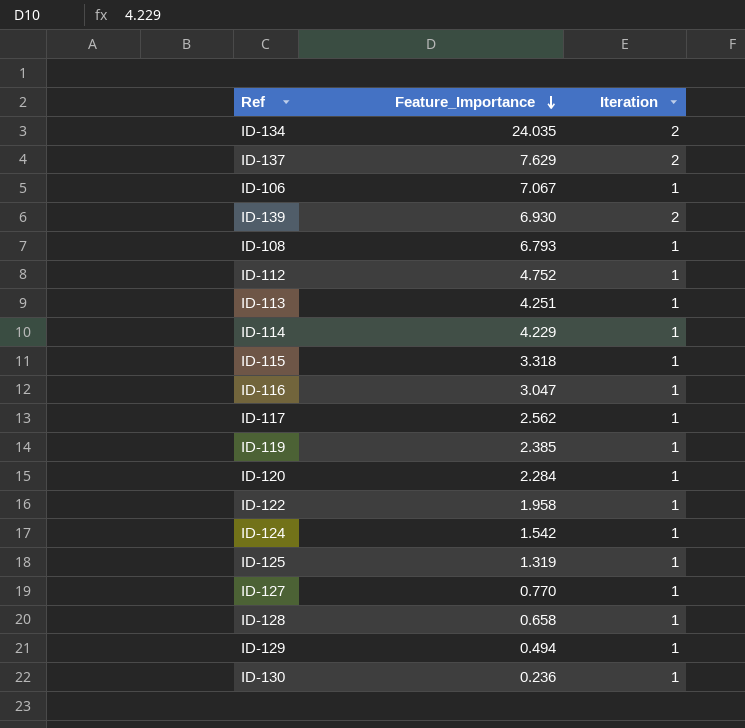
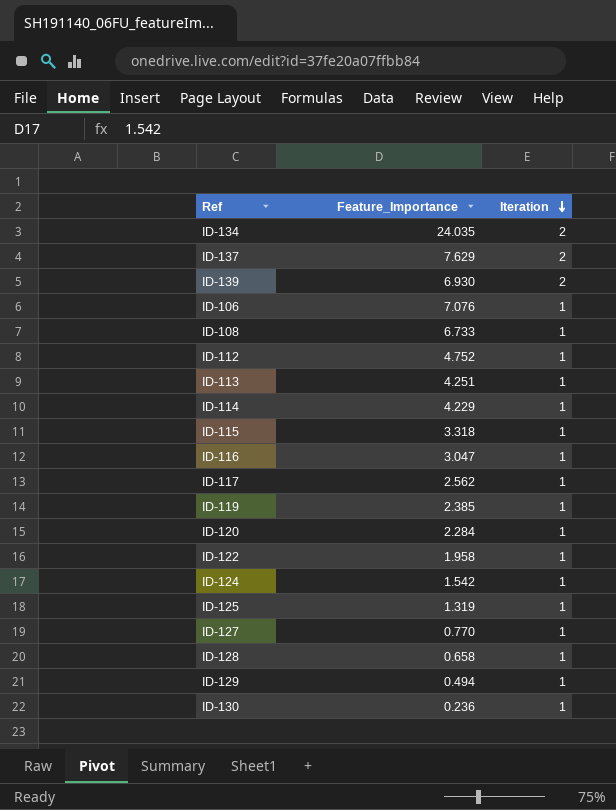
row order: Feature_Importance descending -> Iteration descending
ID-106 | Feature_Importance: 7.067 -> 7.076
ID-108 | Feature_Importance: 6.793 -> 6.733

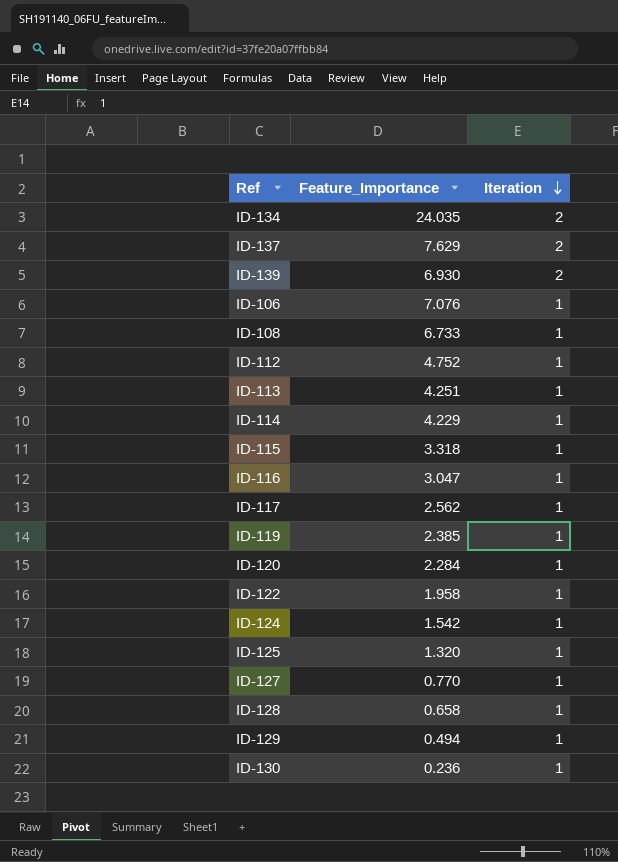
ID-125 | Feature_Importance: 1.319 -> 1.320

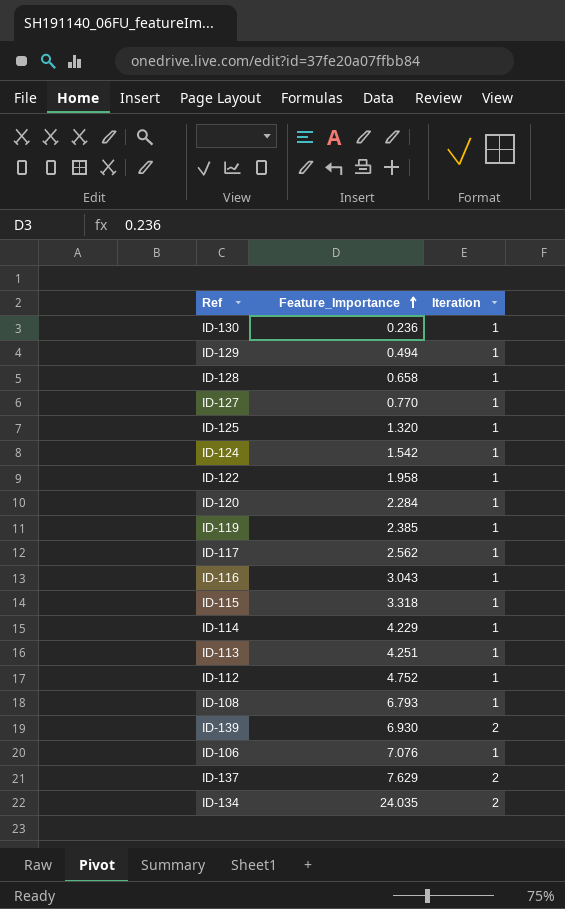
row order: Iteration descending -> Feature_Importance ascending
ID-116 | Feature_Importance: 3.047 -> 3.043
ID-108 | Feature_Importance: 6.733 -> 6.793

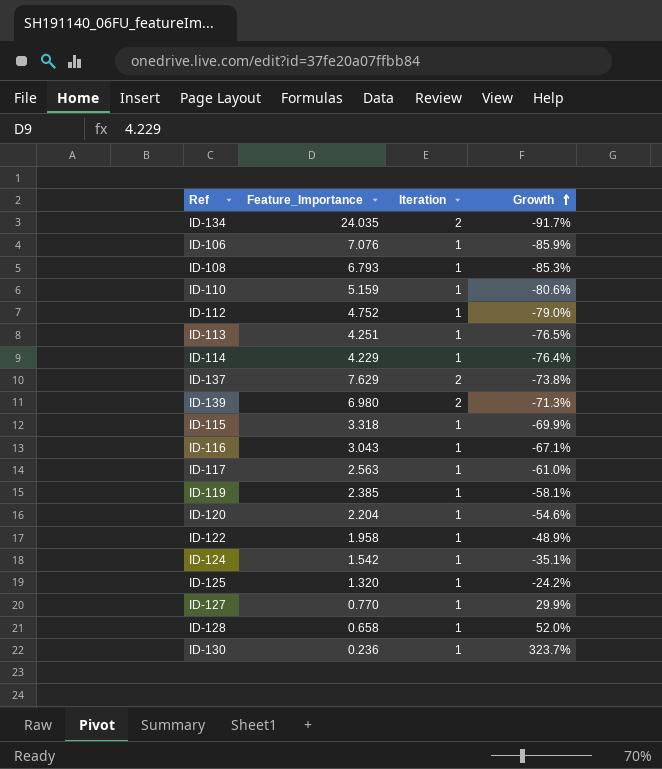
row order: Feature_Importance ascending -> Growth ascending
column Growth | formula: none -> ([Iteration] - [Feature_Importance]) / [Feature_Importance]
row ID-129: 0.494 | 1 -> none
row ID-110: none -> 5.159 | 1 | -80.6%
ID-139 | Feature_Importance: 6.930 -> 6.980
ID-117 | Feature_Importance: 2.562 -> 2.563
ID-120 | Feature_Importance: 2.284 -> 2.204

